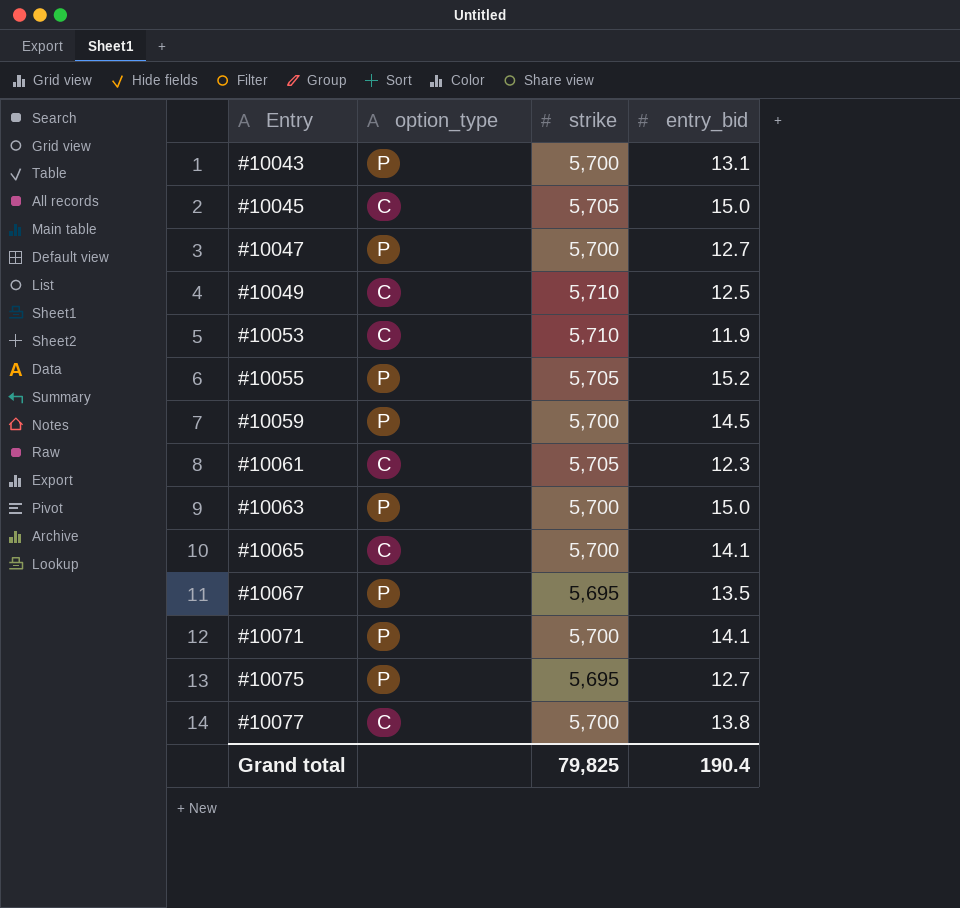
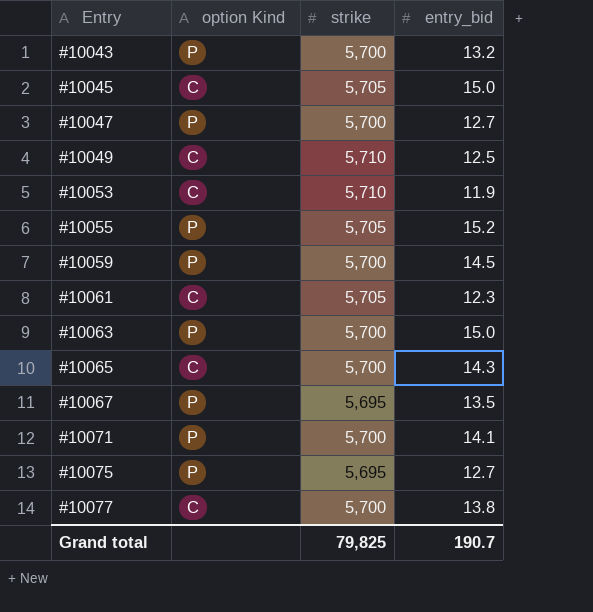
column name: option_type -> option Kind
#10043 | entry_bid: 13.1 -> 13.2
#10065 | entry_bid: 14.1 -> 14.3
Grand total | entry_bid: 190.4 -> 190.7

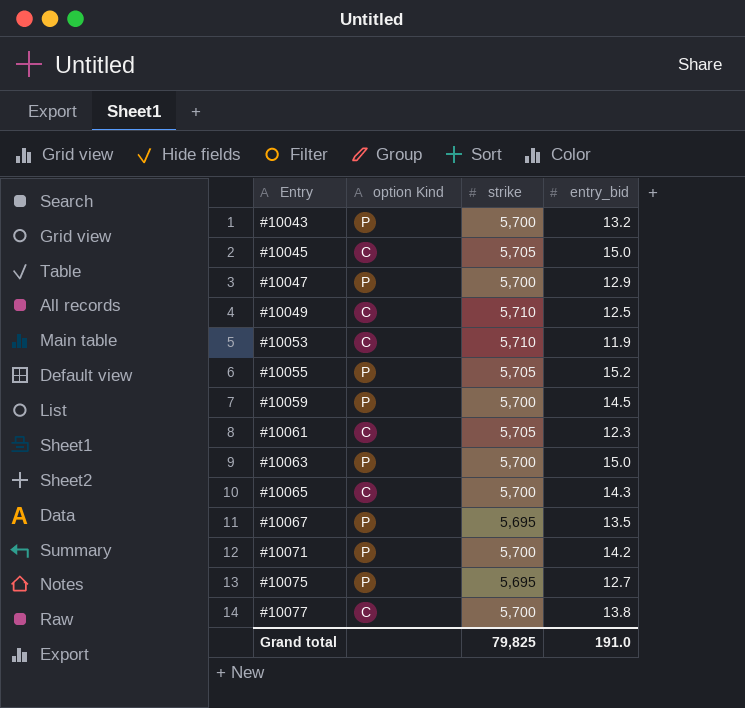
#10047 | entry_bid: 12.7 -> 12.9
#10071 | entry_bid: 14.1 -> 14.2
Grand total | entry_bid: 190.7 -> 191.0

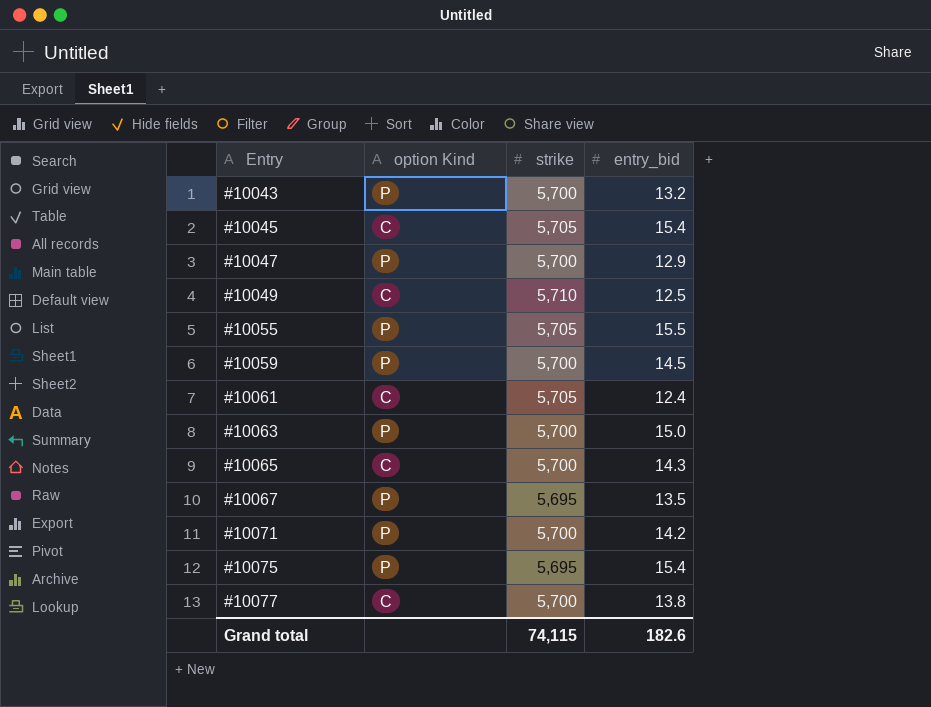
row #10053: C | 5,710 | 11.9 -> none
#10045 | entry_bid: 15.0 -> 15.4
#10055 | entry_bid: 15.2 -> 15.5
#10061 | entry_bid: 12.3 -> 12.4
#10075 | entry_bid: 12.7 -> 15.4
Grand total | strike: 79,825 -> 74,115
Grand total | entry_bid: 191.0 -> 182.6

